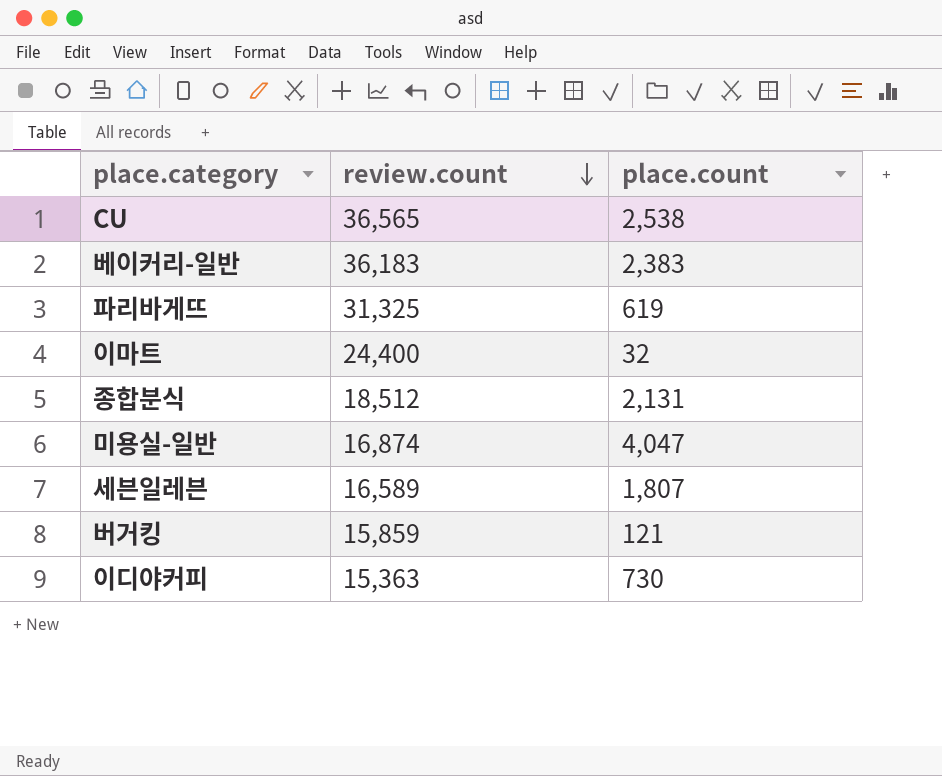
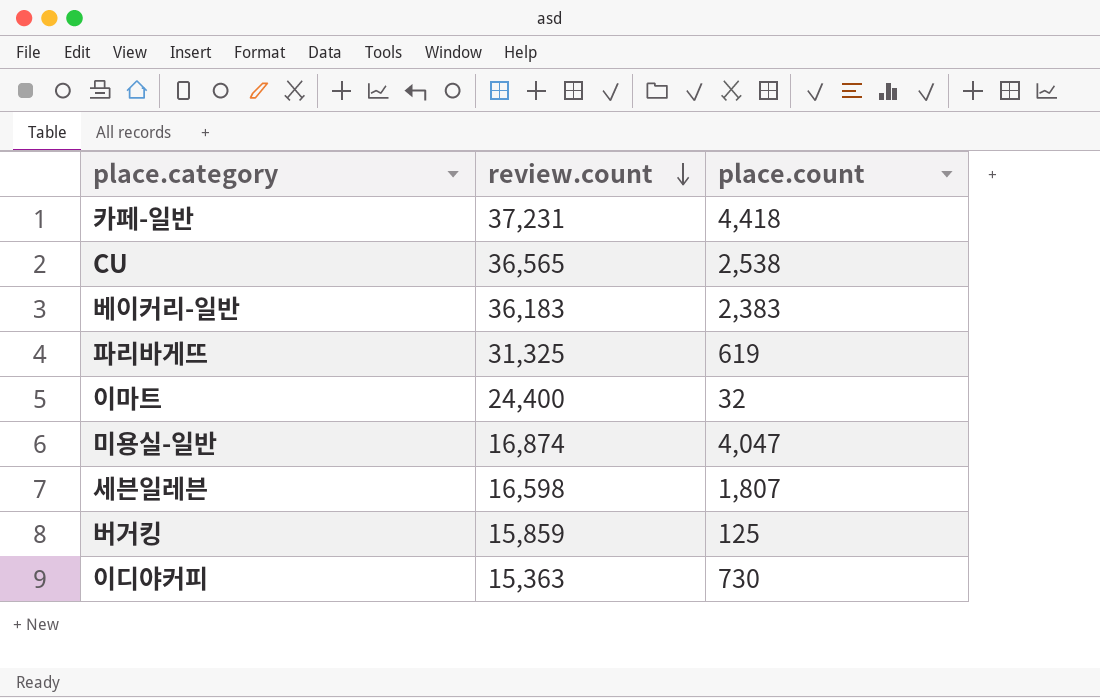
row 종합분식: 18,512 | 2,131 -> none
row 카페-일반: none -> 37,231 | 4,418
세븐일레븐 | review.count: 16,589 -> 16,598
버거킹 | place.count: 121 -> 125

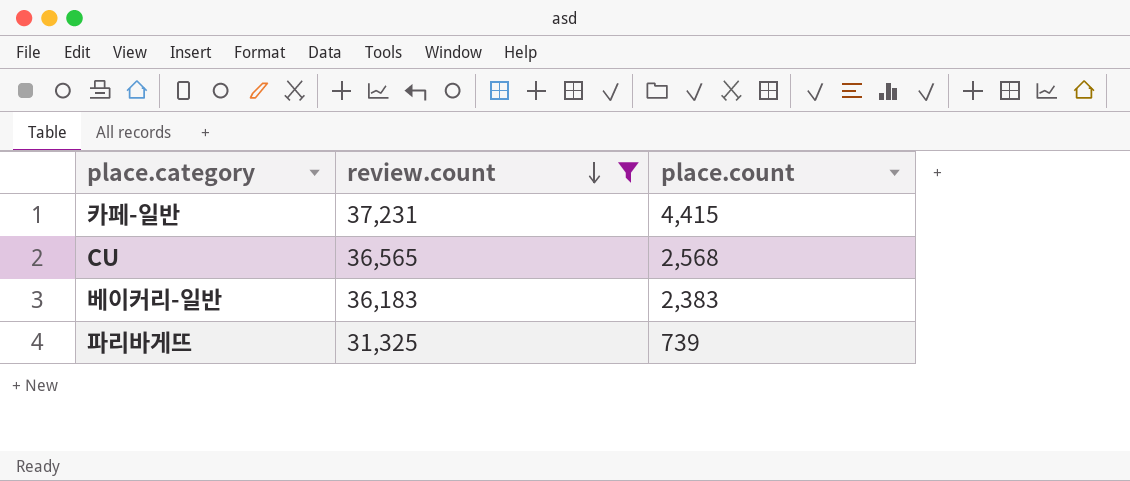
filter: none -> review.count >= 31,325
카페-일반 | place.count: 4,418 -> 4,415
CU | place.count: 2,538 -> 2,568
파리바게뜨 | place.count: 619 -> 739

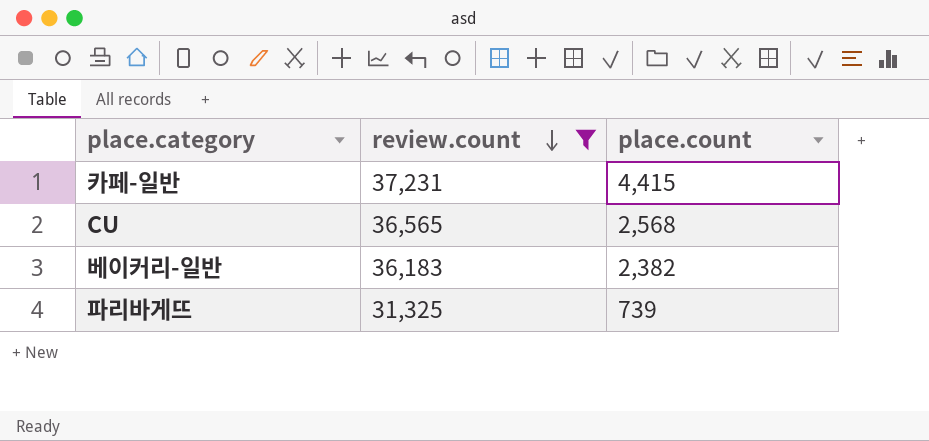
베이커리-일반 | place.count: 2,383 -> 2,382

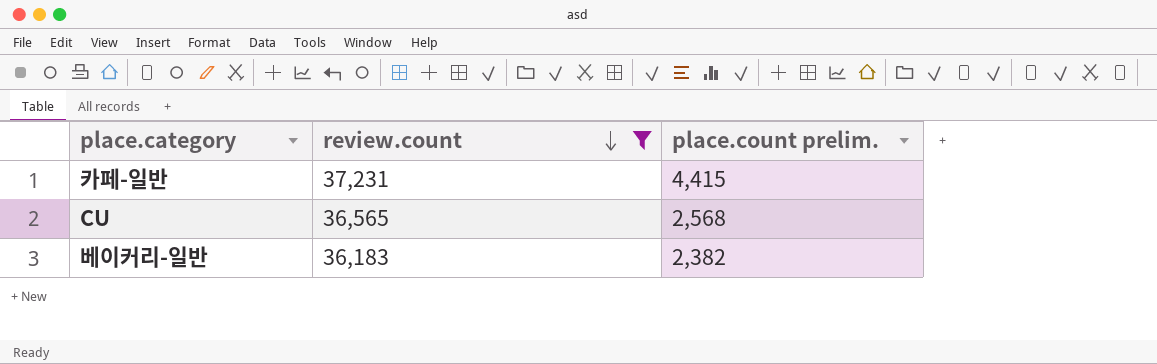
column name: place.count -> place.count prelim.
row 파리바게뜨: 31,325 | 739 -> none

